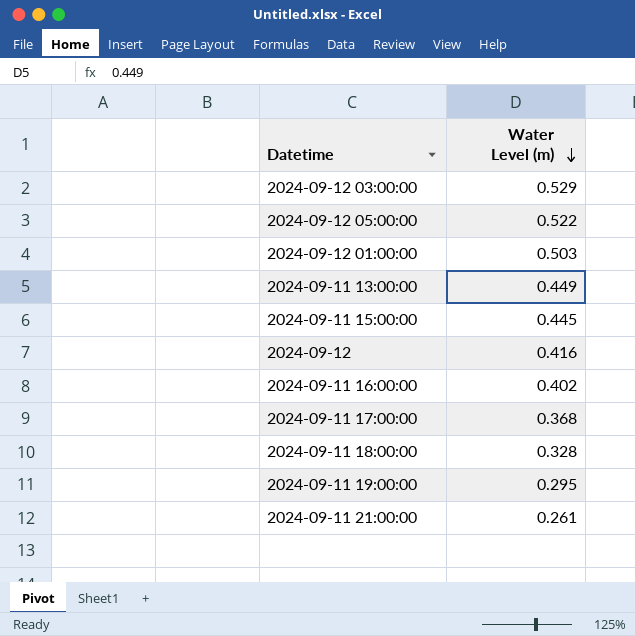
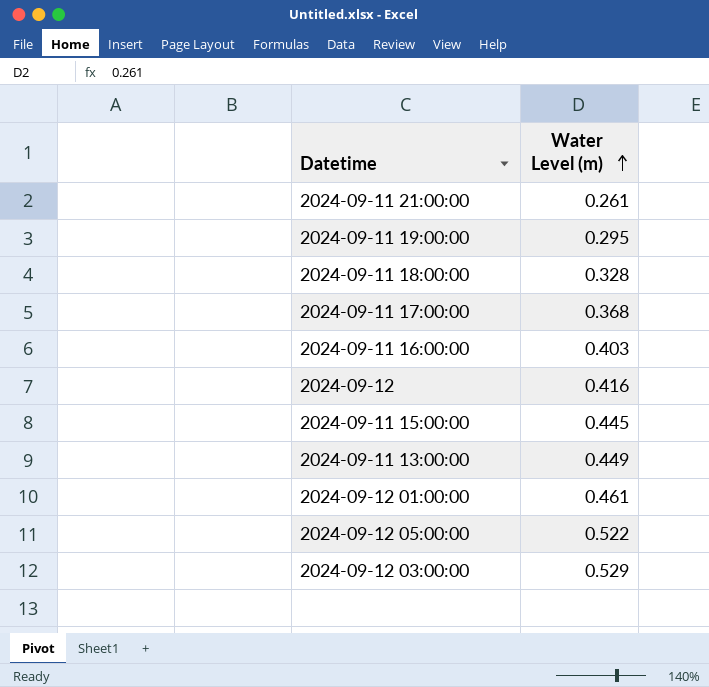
row order: Water Level (m) descending -> Water Level (m) ascending
2024-09-11 16:00:00 | Water Level (m): 0.402 -> 0.403
2024-09-12 01:00:00 | Water Level (m): 0.503 -> 0.461

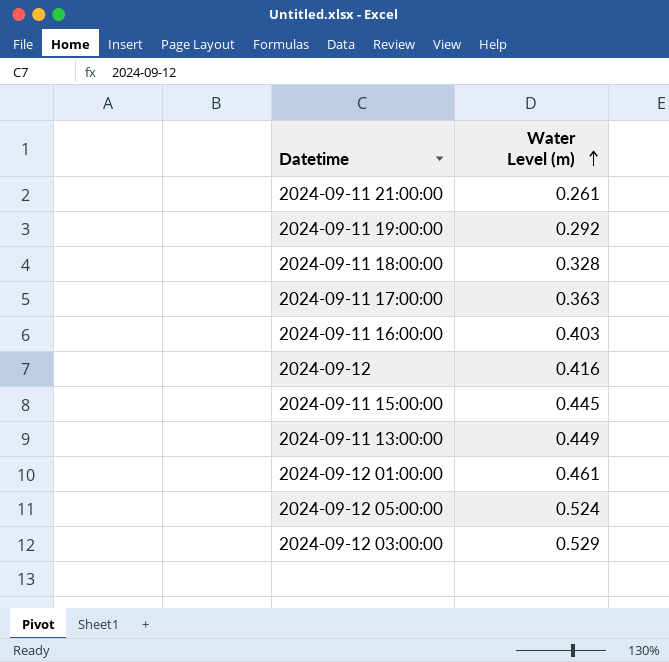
2024-09-11 19:00:00 | Water Level (m): 0.295 -> 0.292
2024-09-11 17:00:00 | Water Level (m): 0.368 -> 0.363
2024-09-12 05:00:00 | Water Level (m): 0.522 -> 0.524

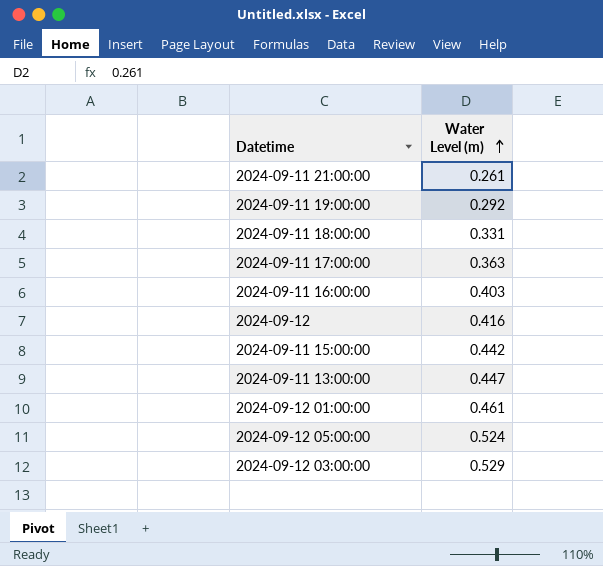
2024-09-11 18:00:00 | Water Level (m): 0.328 -> 0.331
2024-09-11 15:00:00 | Water Level (m): 0.445 -> 0.442
2024-09-11 13:00:00 | Water Level (m): 0.449 -> 0.447

